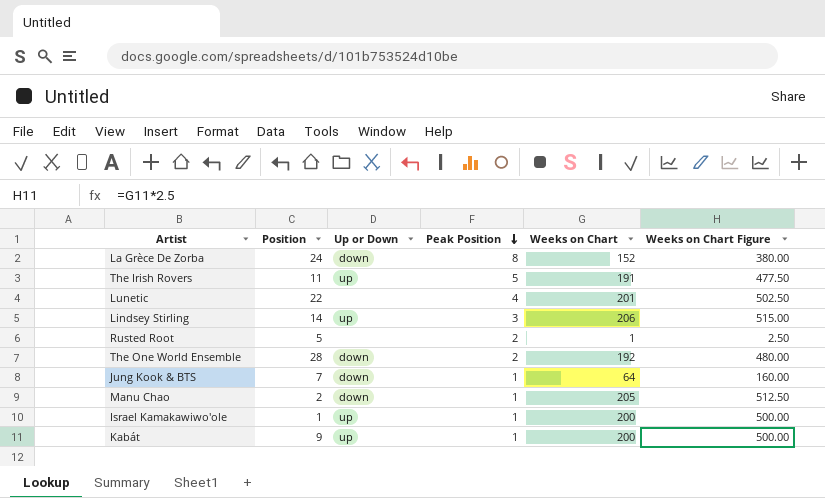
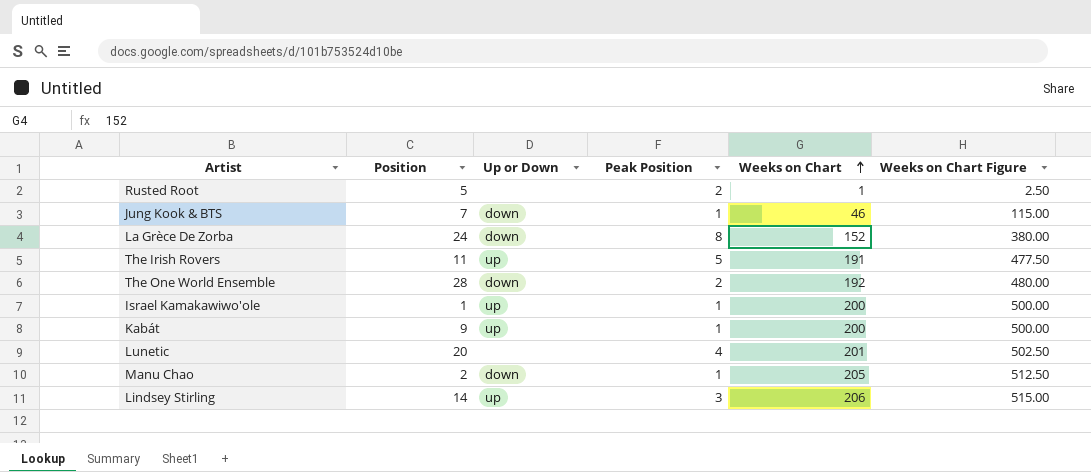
row order: Peak Position descending -> Weeks on Chart ascending
Jung Kook & BTS | Weeks on Chart: 64 -> 46
Jung Kook & BTS | Weeks on Chart Figure: 160.00 -> 115.00
Lunetic | Position: 22 -> 20

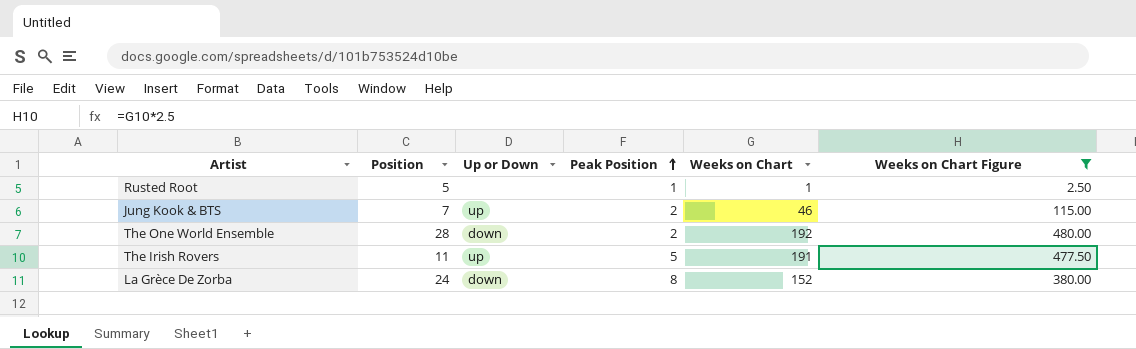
filter: none -> Weeks on Chart Figure <= 480.00
row order: Weeks on Chart ascending -> Peak Position ascending
Rusted Root | Peak Position: 2 -> 1
Jung Kook & BTS | Up or Down: down -> up
Jung Kook & BTS | Peak Position: 1 -> 2

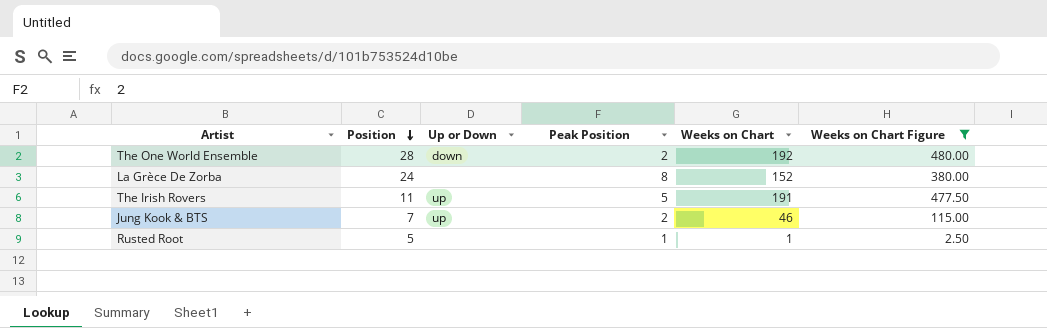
row order: Peak Position ascending -> Position descending
La Grèce De Zorba | Up or Down: down -> none

